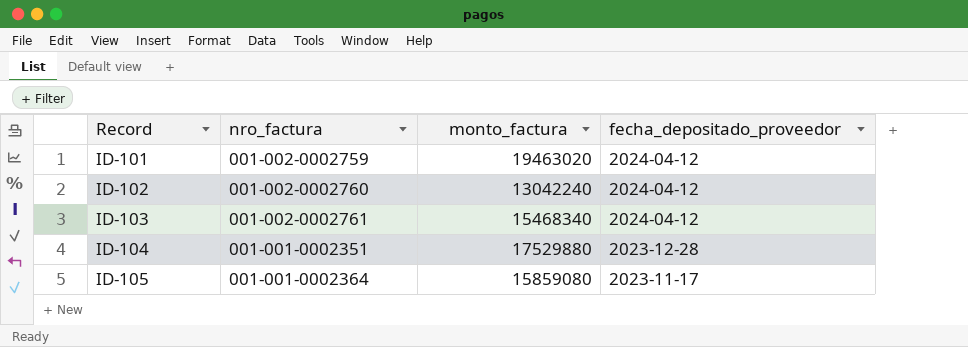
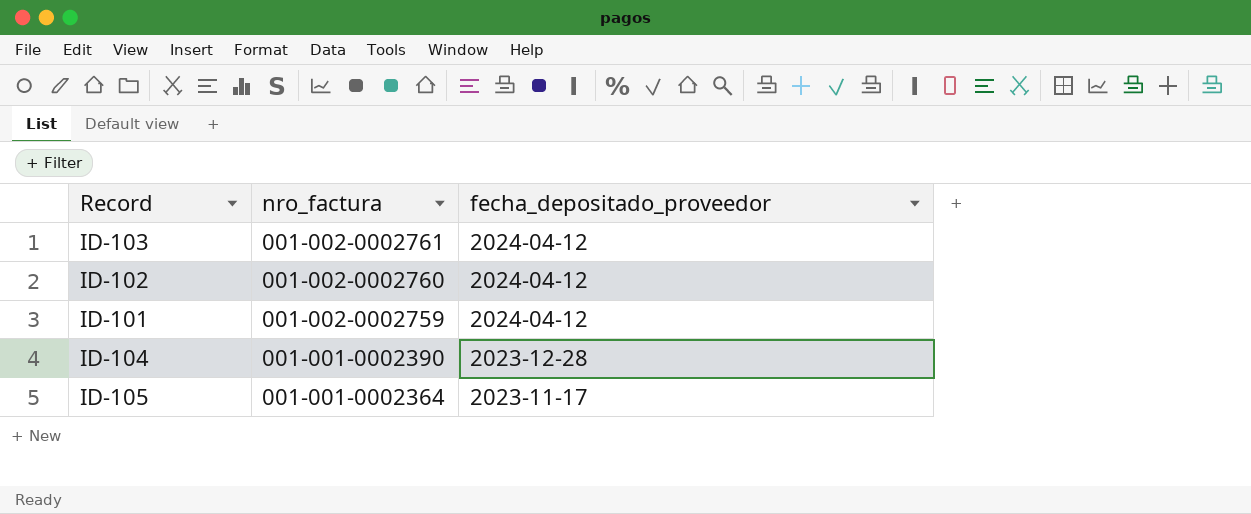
row order: Record ascending -> nro_factura descending
column monto_factura | position: 3 -> none
ID-104 | nro_factura: 001-001-0002351 -> 001-001-0002390

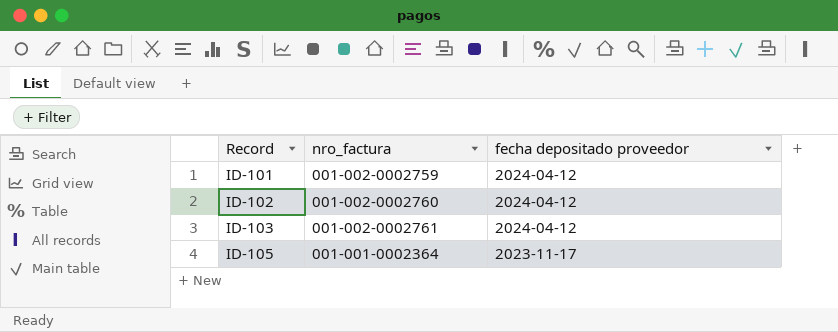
row order: nro_factura descending -> Record ascending
column name: fecha_depositado_proveedor -> fecha depositado proveedor
row ID-104: 001-001-0002390 | 2023-12-28 -> none

